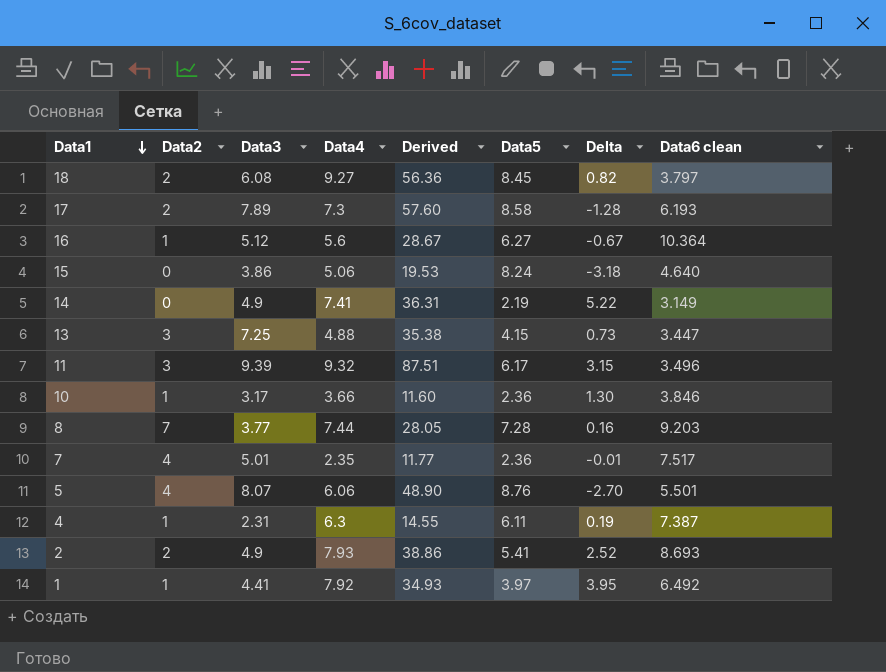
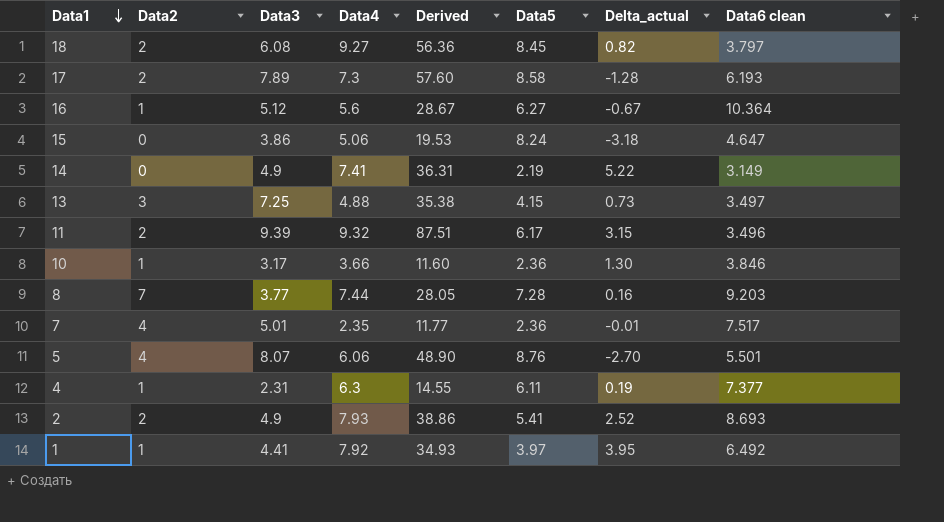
column name: Delta -> Delta_actual
15 | Data6 clean: 4.640 -> 4.647
13 | Data6 clean: 3.447 -> 3.497
11 | Data2: 3 -> 2
4 | Data6 clean: 7.387 -> 7.377

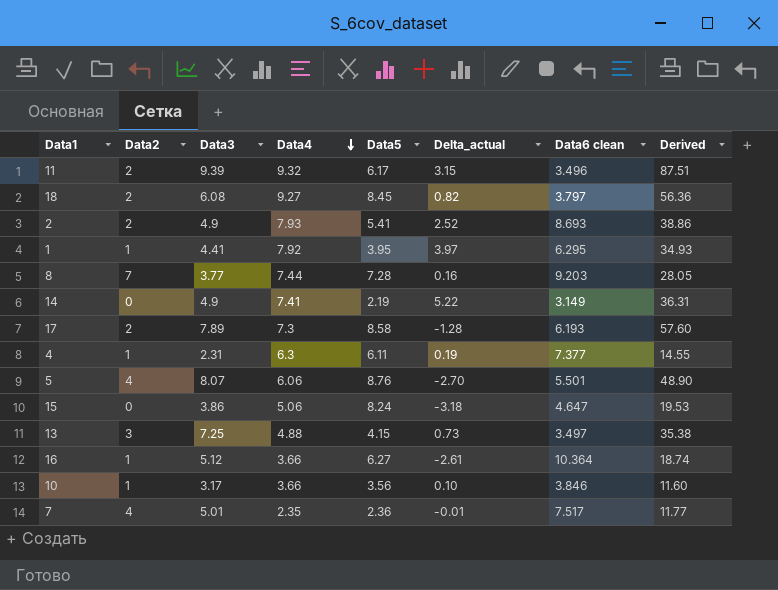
row order: Data1 descending -> Data4 descending
column Derived | position: 5 -> 8
1 | Data5: 3.97 -> 3.95
1 | Delta_actual: 3.95 -> 3.97
1 | Data6 clean: 6.492 -> 6.295
16 | Data4: 5.6 -> 3.66
16 | Delta_actual: -0.67 -> -2.61
16 | Derived: 28.67 -> 18.74
10 | Data5: 2.36 -> 3.56
10 | Delta_actual: 1.30 -> 0.10

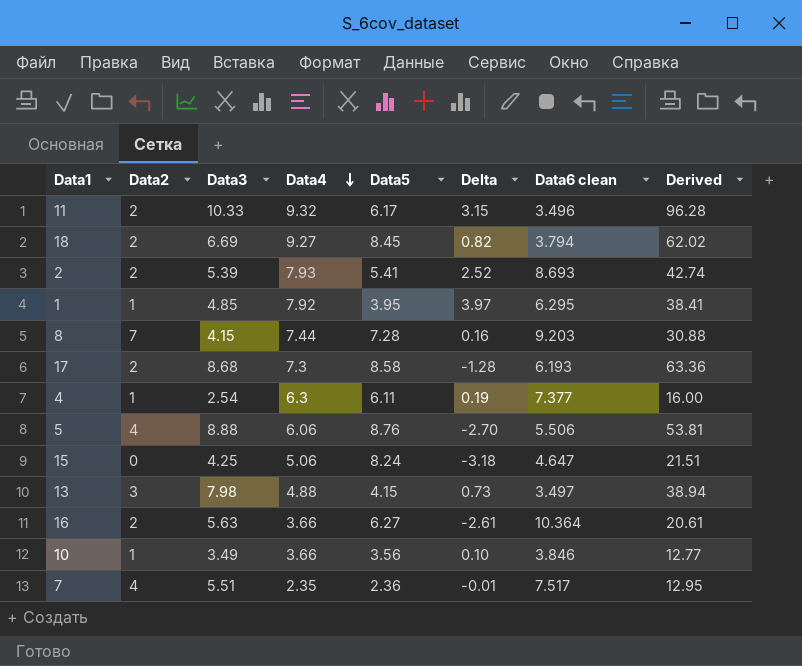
column name: Delta_actual -> Delta
row 14: 0 | 4.9 | 7.41 | 2.19 | 5.22 | 3.149 | 36.31 -> none
11 | Data3: 9.39 -> 10.33
11 | Derived: 87.51 -> 96.28
18 | Data3: 6.08 -> 6.69
18 | Data6 clean: 3.797 -> 3.794
18 | Derived: 56.36 -> 62.02
2 | Data3: 4.9 -> 5.39
2 | Derived: 38.86 -> 42.74
1 | Data3: 4.41 -> 4.85
1 | Derived: 34.93 -> 38.41
8 | Data3: 3.77 -> 4.15
8 | Derived: 28.05 -> 30.88
17 | Data3: 7.89 -> 8.68
17 | Derived: 57.60 -> 63.36
4 | Data3: 2.31 -> 2.54
4 | Derived: 14.55 -> 16.00
5 | Data3: 8.07 -> 8.88
5 | Data6 clean: 5.501 -> 5.506
5 | Derived: 48.90 -> 53.81
15 | Data3: 3.86 -> 4.25
15 | Derived: 19.53 -> 21.51
13 | Data3: 7.25 -> 7.98
13 | Derived: 35.38 -> 38.94
16 | Data2: 1 -> 2
16 | Data3: 5.12 -> 5.63
16 | Derived: 18.74 -> 20.61
10 | Data3: 3.17 -> 3.49
10 | Derived: 11.60 -> 12.77
7 | Data3: 5.01 -> 5.51
7 | Derived: 11.77 -> 12.95

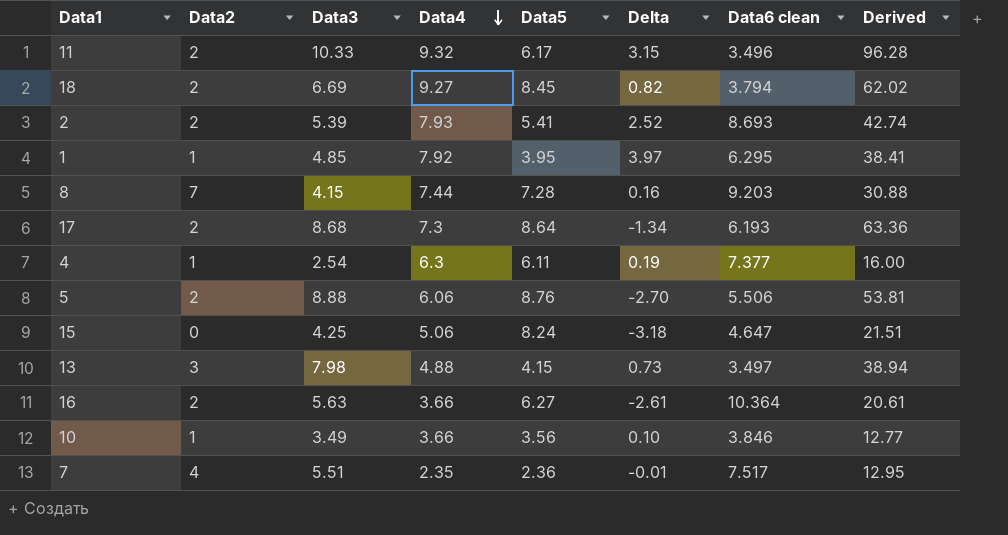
17 | Data5: 8.58 -> 8.64
17 | Delta: -1.28 -> -1.34
5 | Data2: 4 -> 2

